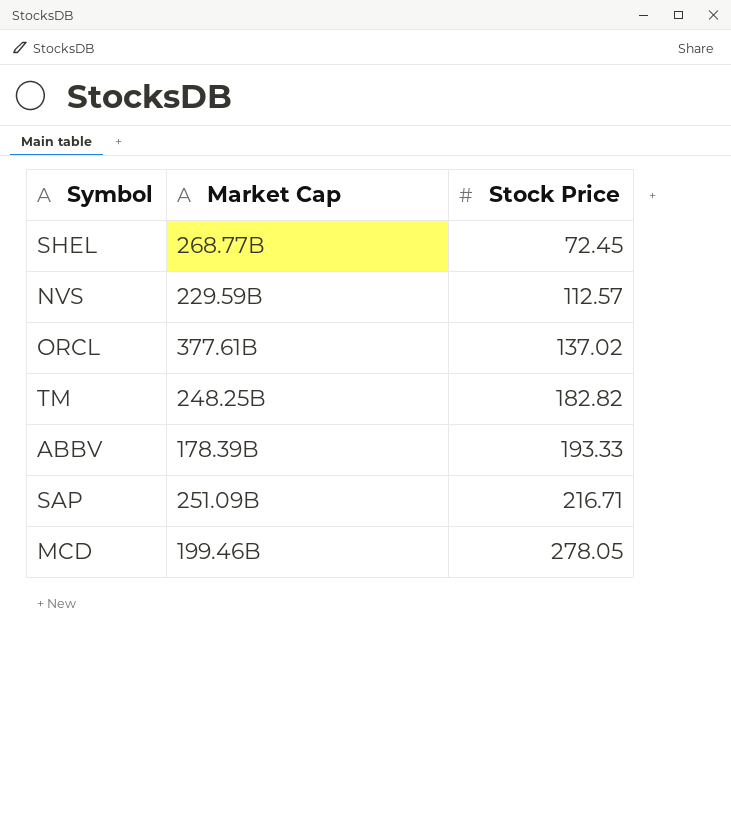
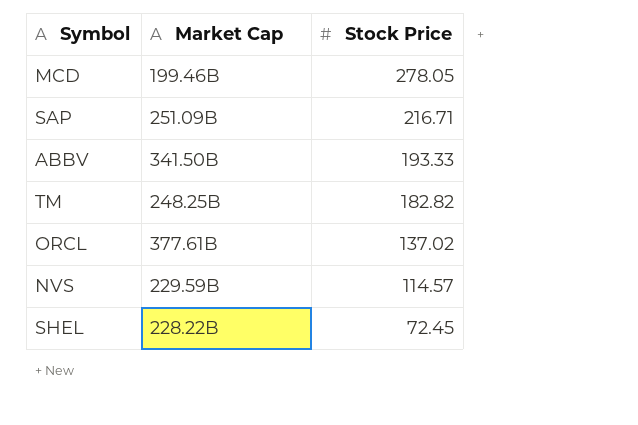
row order: Stock Price ascending -> Stock Price descending
ABBV | Market Cap: 178.39B -> 341.50B
NVS | Stock Price: 112.57 -> 114.57
SHEL | Market Cap: 268.77B -> 228.22B

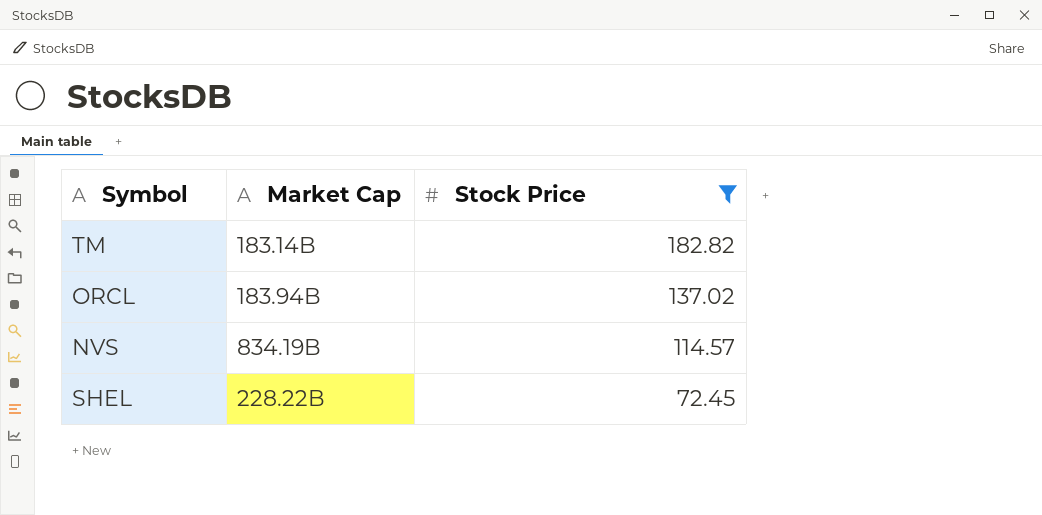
filter: none -> Stock Price <= 182.82
TM | Market Cap: 248.25B -> 183.14B
ORCL | Market Cap: 377.61B -> 183.94B
NVS | Market Cap: 229.59B -> 834.19B

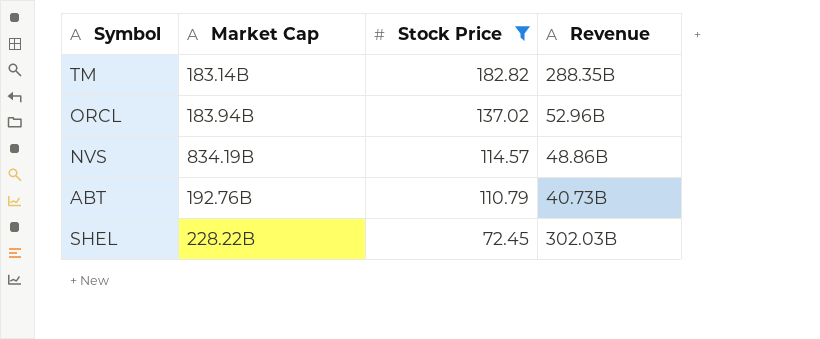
column Revenue | position: none -> 4
row ABT: none -> 192.76B | 110.79 | 40.73B

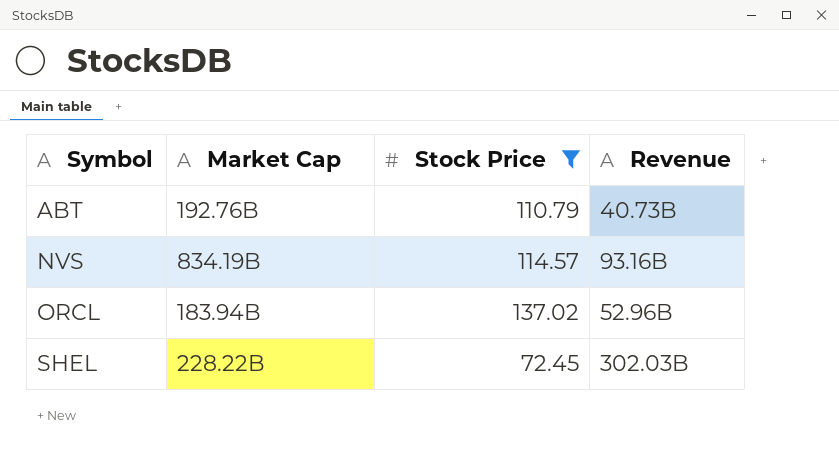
row order: Stock Price descending -> Symbol ascending
row TM: 183.14B | 182.82 | 288.35B -> none
NVS | Revenue: 48.86B -> 93.16B

